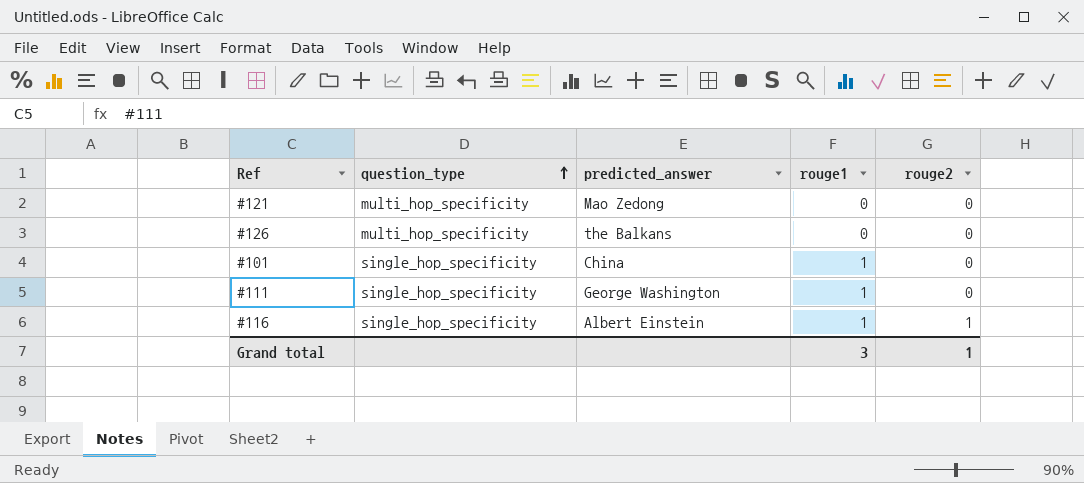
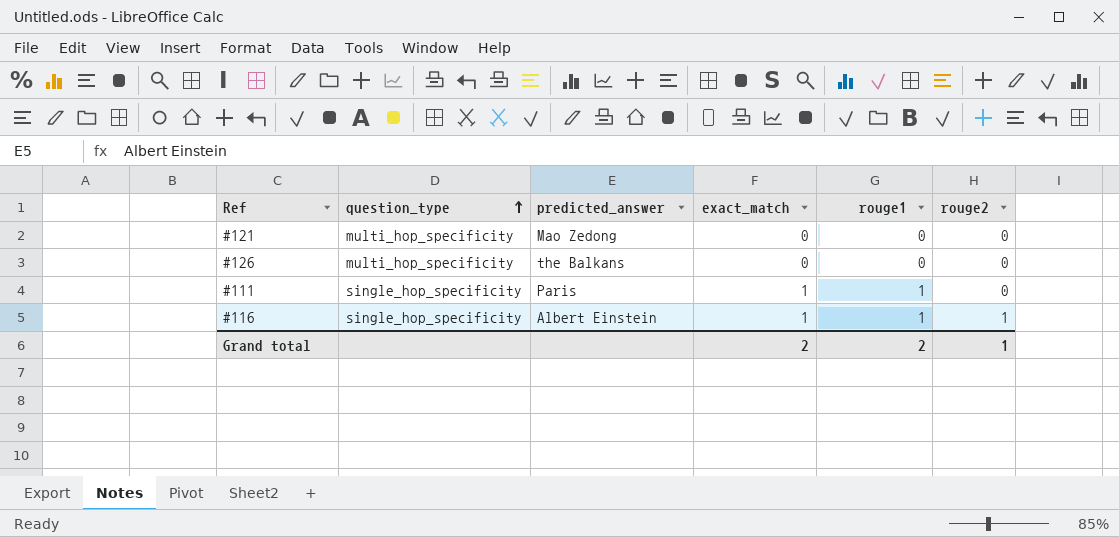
column exact_match | position: none -> 4
row #101: single_hop_specificity | China | 1 | 0 -> none
#111 | predicted_answer: George Washington -> Paris
Grand total | rouge1: 3 -> 2

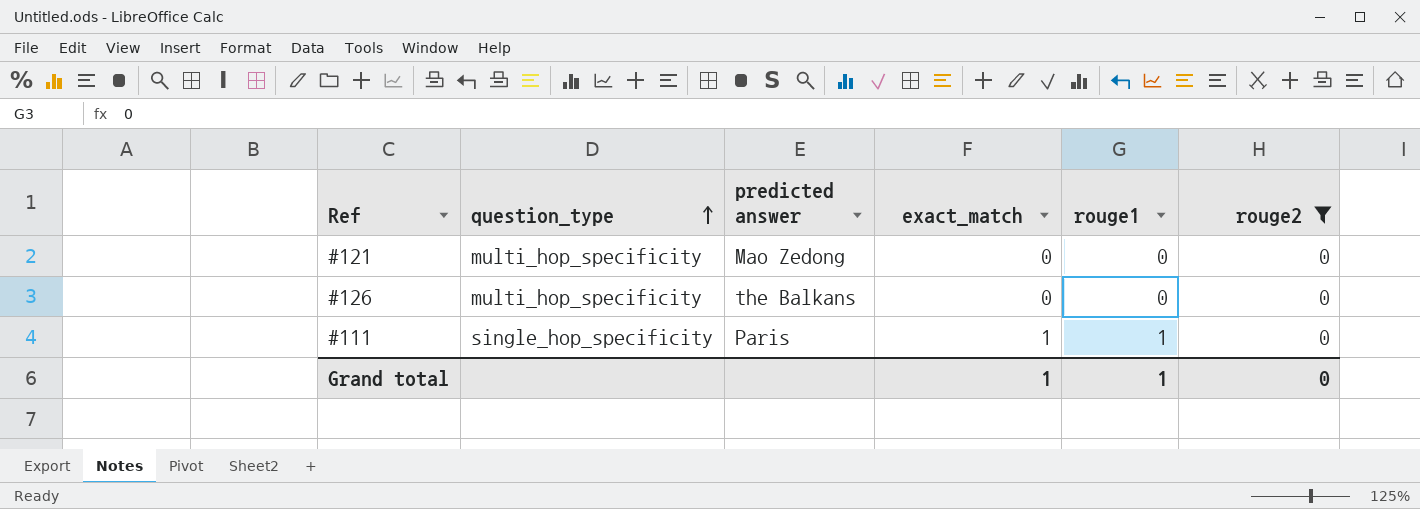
filter: none -> rouge2 = 0
column name: predicted_answer -> predicted answer
Grand total | exact_match: 2 -> 1
Grand total | rouge1: 2 -> 1
Grand total | rouge2: 1 -> 0

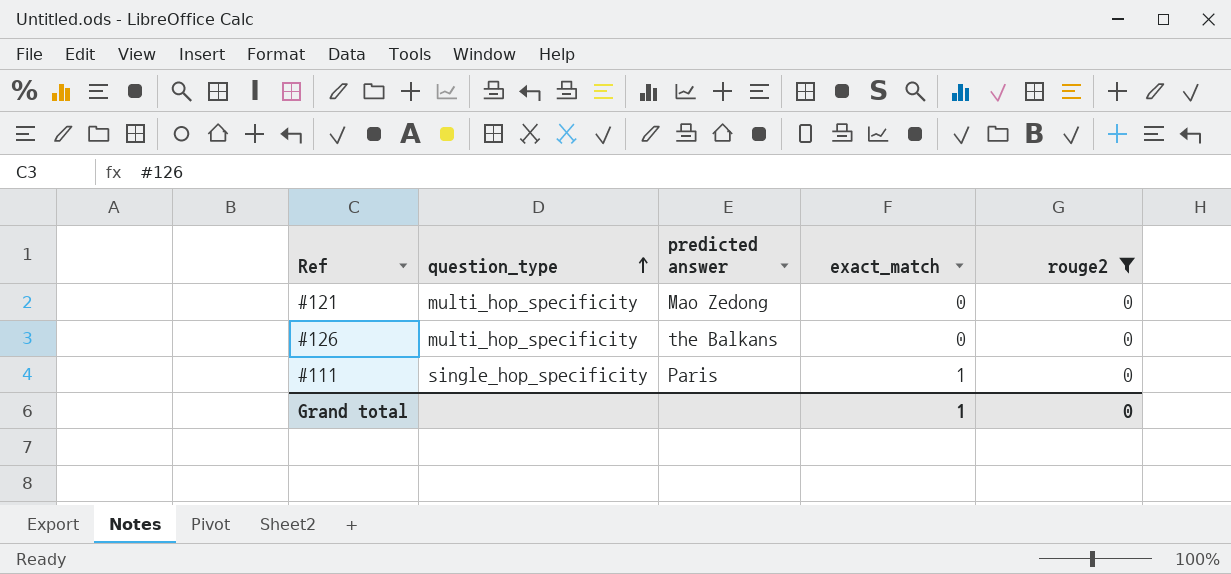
column rouge1 | position: 5 -> none

